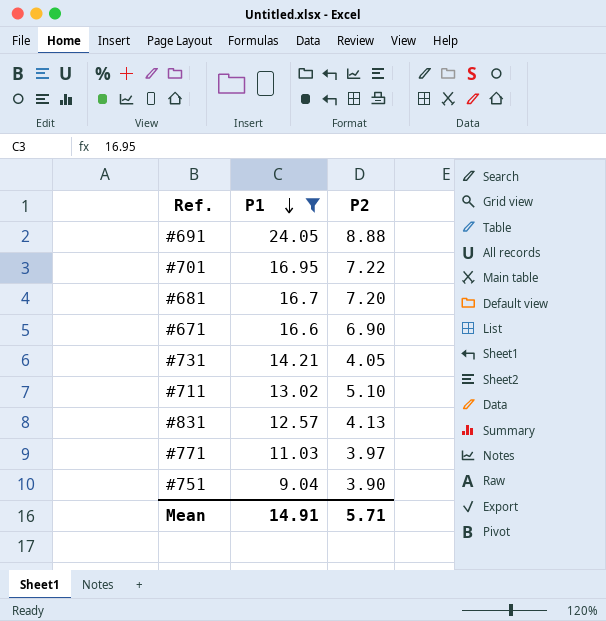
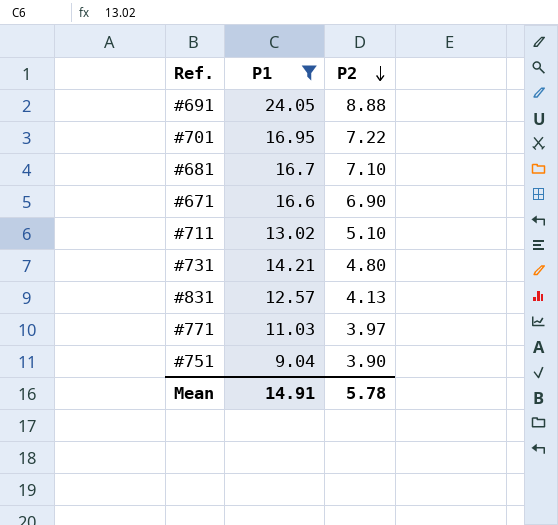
row order: P1 descending -> P2 descending
#681 | P2: 7.20 -> 7.10
#731 | P2: 4.05 -> 4.80
Mean | P2: 5.71 -> 5.78

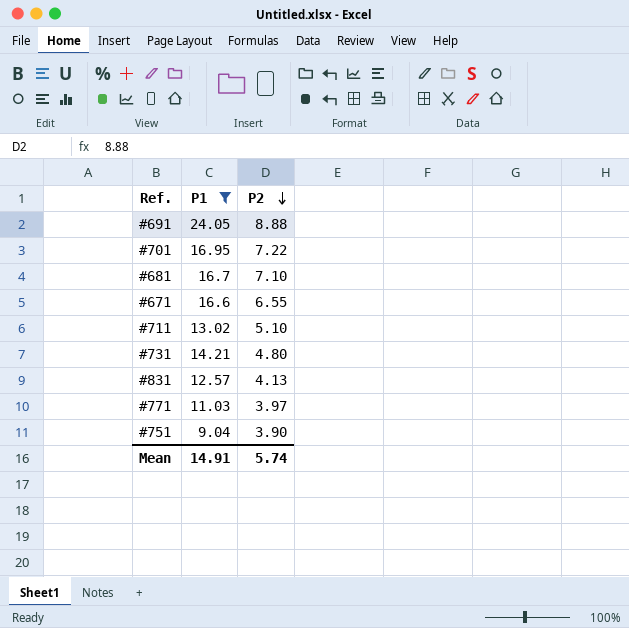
#671 | P2: 6.90 -> 6.55
Mean | P2: 5.78 -> 5.74

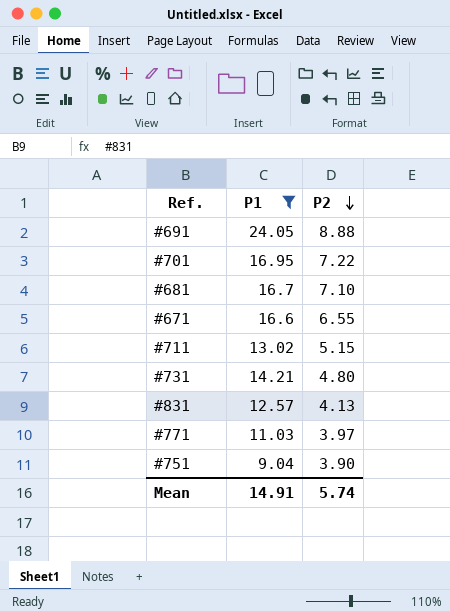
#711 | P2: 5.10 -> 5.15

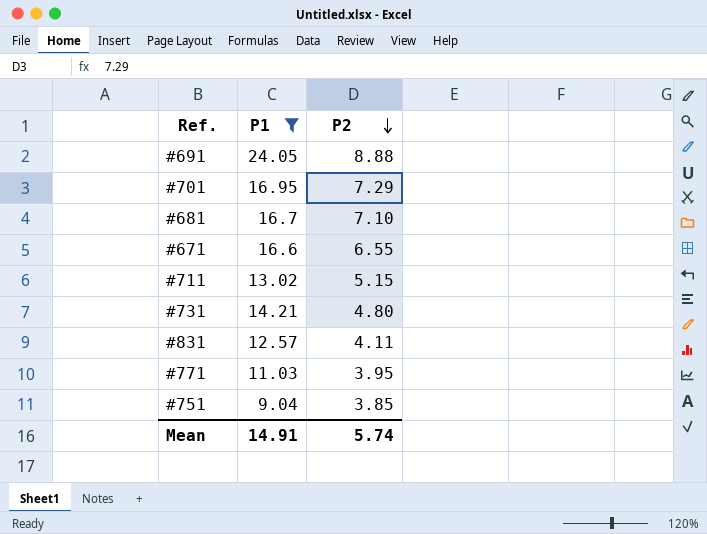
#701 | P2: 7.22 -> 7.29
#831 | P2: 4.13 -> 4.11
#771 | P2: 3.97 -> 3.95
#751 | P2: 3.90 -> 3.85

